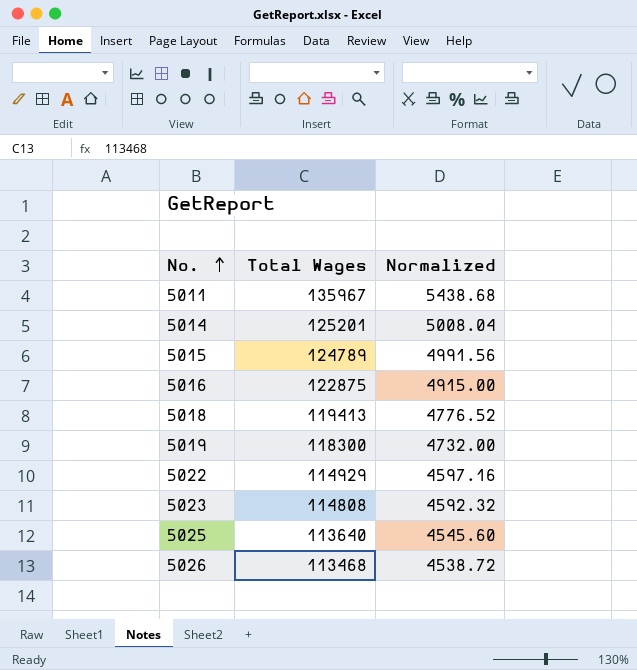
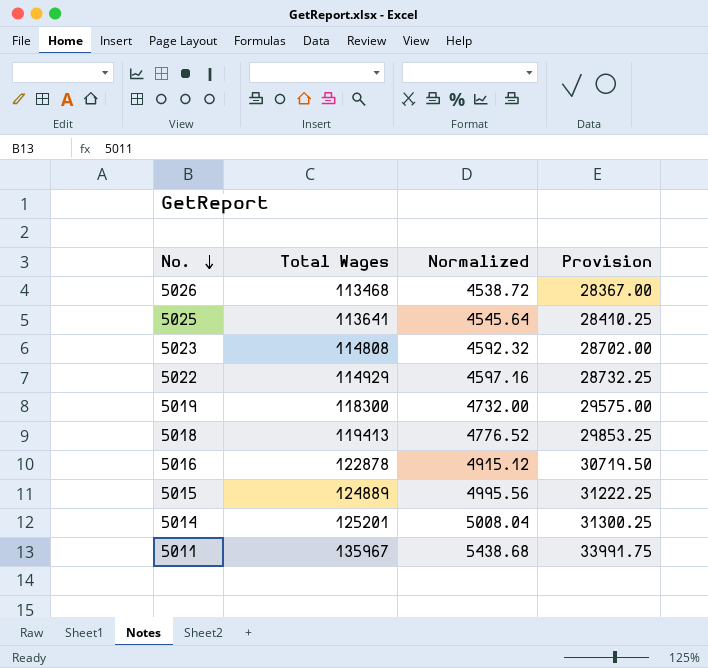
row order: No. ascending -> No. descending
column Provision | formula: none -> [Total Wages] * 0.25
5025 | Total Wages: 113640 -> 113641
5025 | Normalized: 4545.60 -> 4545.64
5016 | Total Wages: 122875 -> 122878
5016 | Normalized: 4915.00 -> 4915.12
5015 | Total Wages: 124789 -> 124889
5015 | Normalized: 4991.56 -> 4995.56

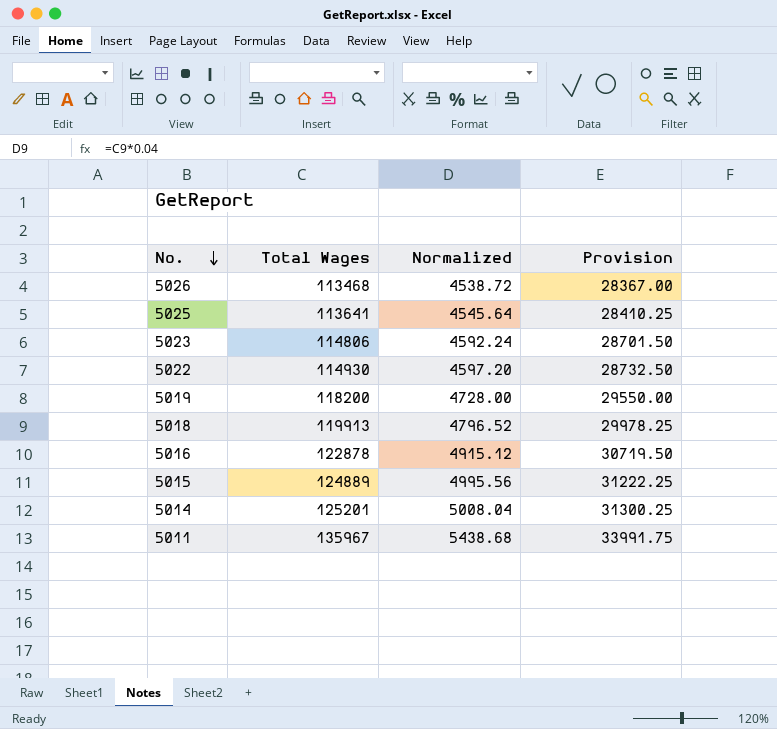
5023 | Total Wages: 114808 -> 114806
5023 | Normalized: 4592.32 -> 4592.24
5023 | Provision: 28702.00 -> 28701.50
5022 | Total Wages: 114929 -> 114930
5022 | Normalized: 4597.16 -> 4597.20
5022 | Provision: 28732.25 -> 28732.50
5019 | Total Wages: 118300 -> 118200
5019 | Normalized: 4732.00 -> 4728.00
5019 | Provision: 29575.00 -> 29550.00
5018 | Total Wages: 119413 -> 119913
5018 | Normalized: 4776.52 -> 4796.52
5018 | Provision: 29853.25 -> 29978.25

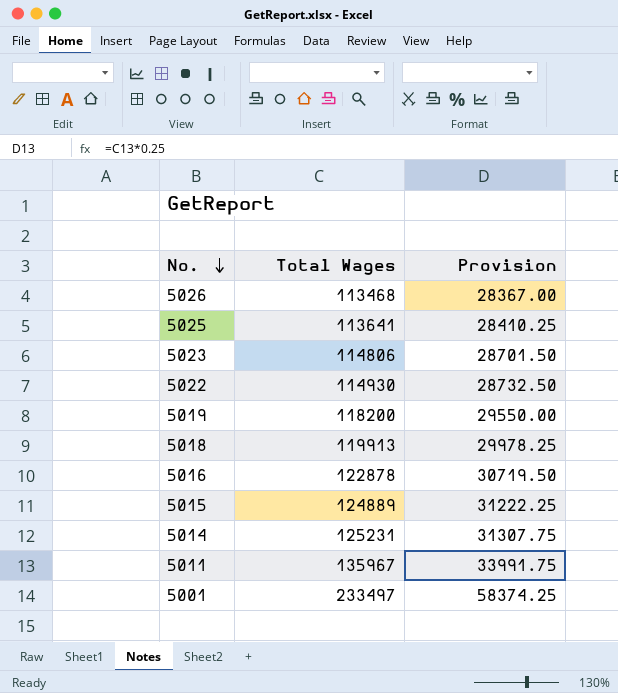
column Normalized | formula: [Total Wages] * 0.04 -> none
5014 | Total Wages: 125201 -> 125231
5014 | Provision: 31300.25 -> 31307.75
row 5001: none -> 233497 | 58374.25

